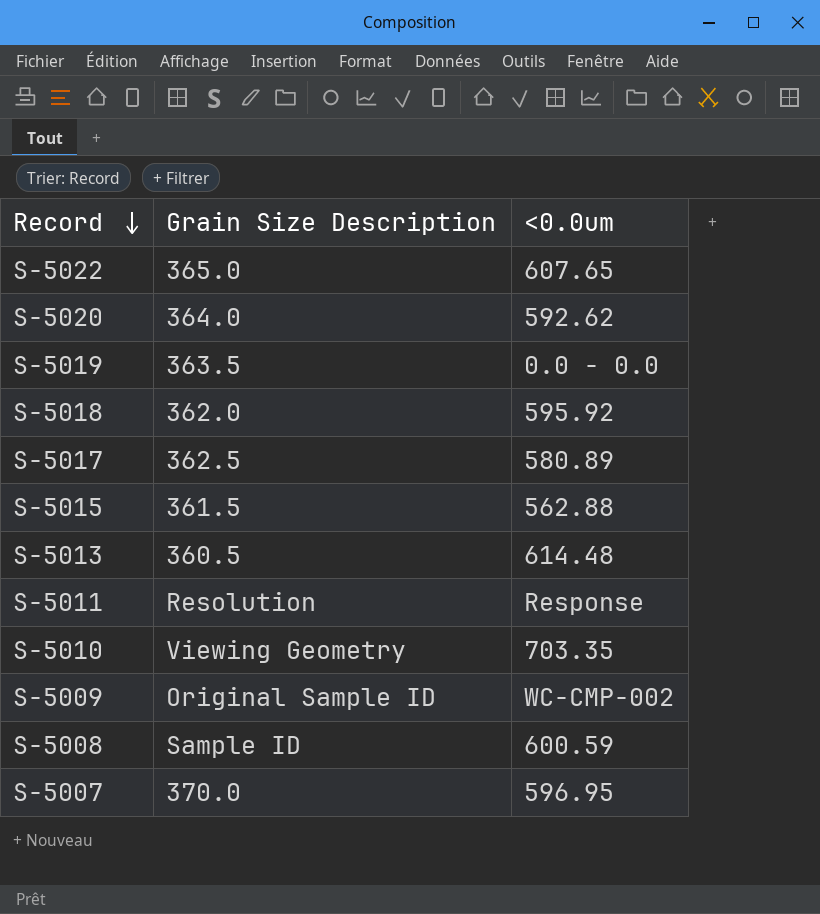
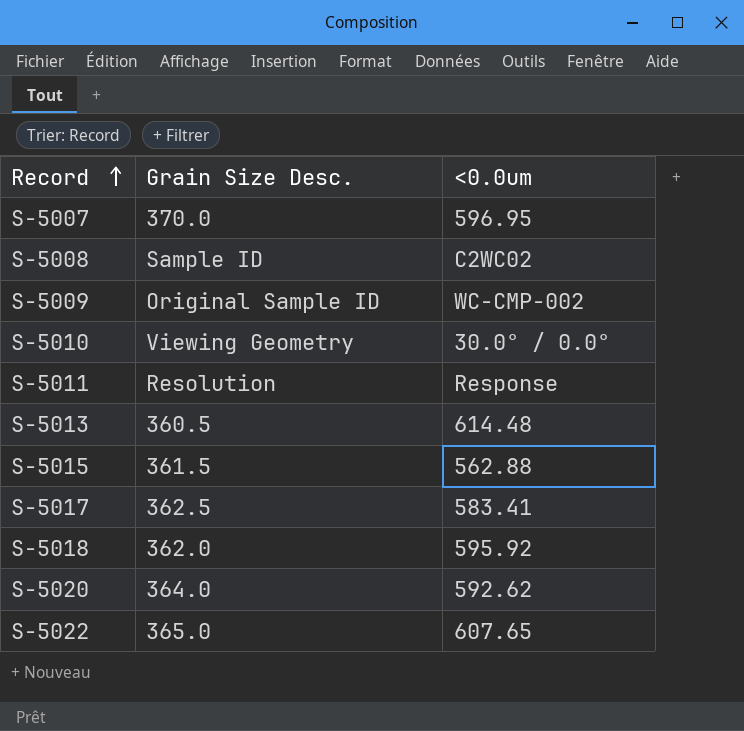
row order: Record descending -> Record ascending
column name: Grain Size Description -> Grain Size Desc.
row S-5019: 363.5 | 0.0 - 0.0 -> none
S-5008 | <0.0um: 600.59 -> C2WC02
S-5010 | <0.0um: 703.35 -> 30.0° / 0.0°
S-5017 | <0.0um: 580.89 -> 583.41

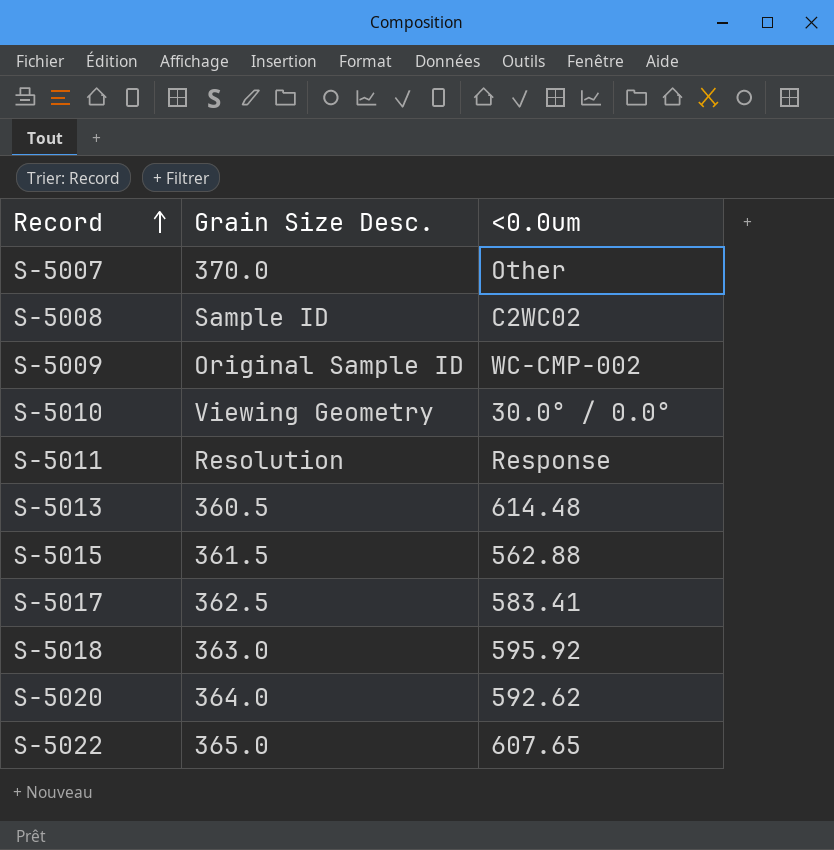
S-5007 | <0.0um: 596.95 -> Other
S-5018 | Grain Size Desc.: 362.0 -> 363.0

